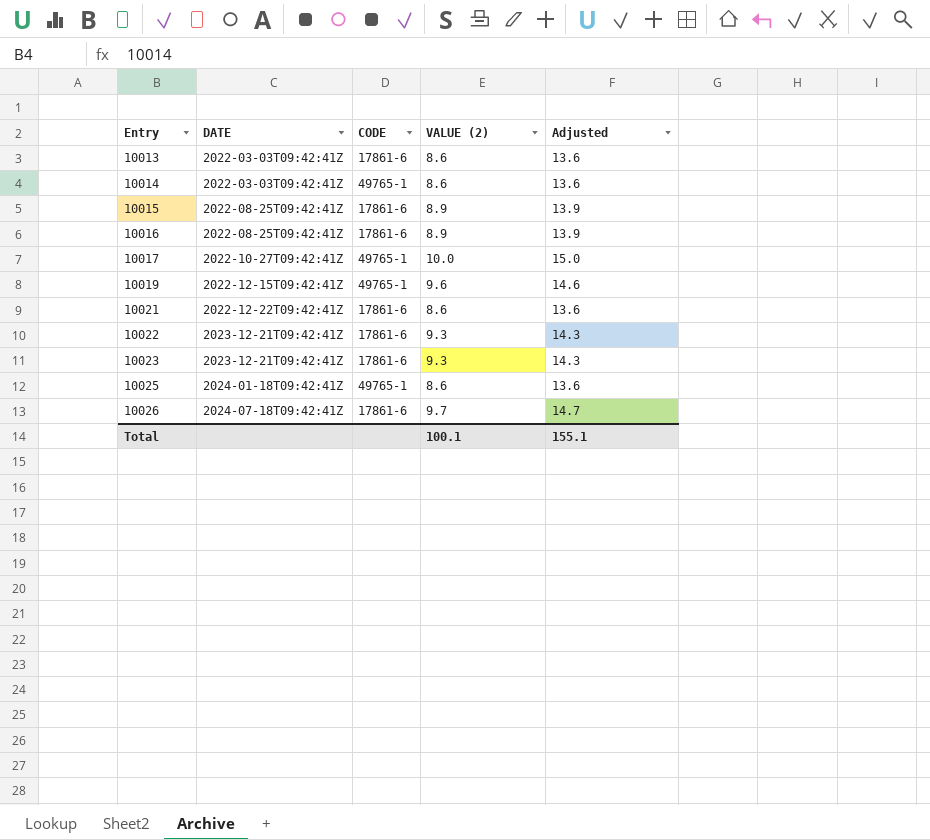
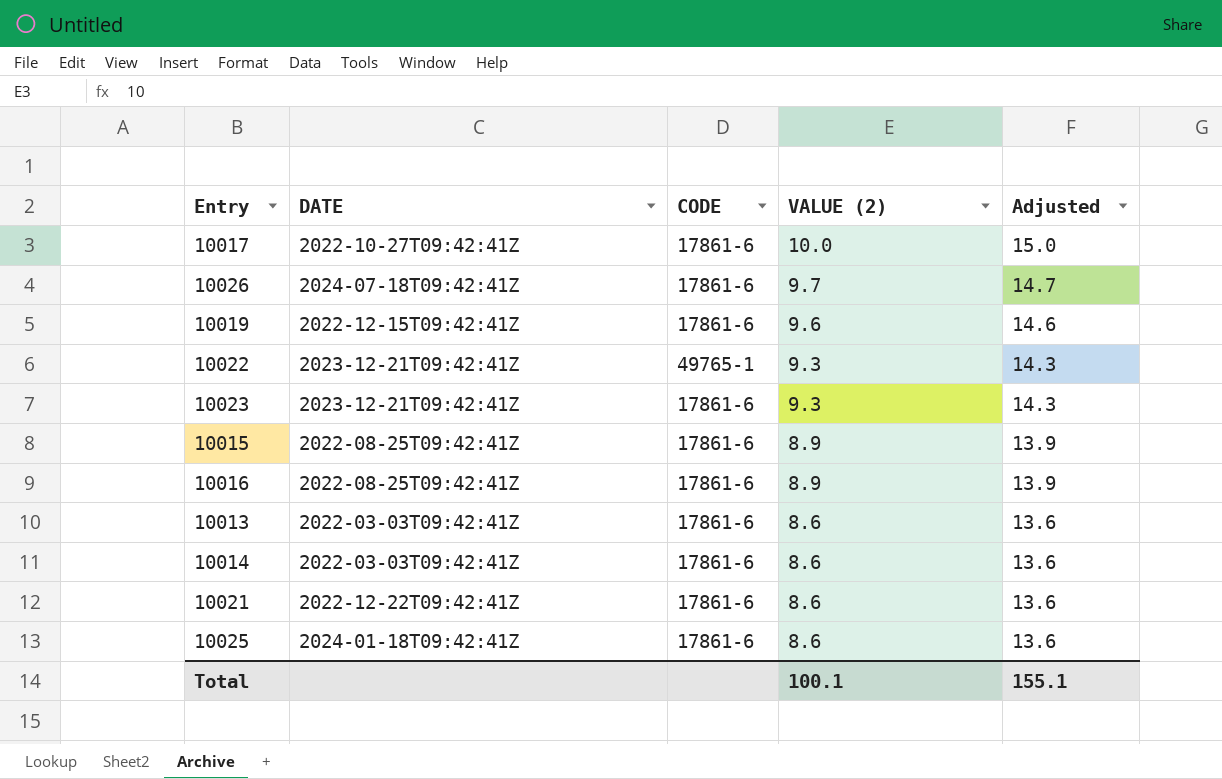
row order: Entry ascending -> VALUE (2) descending
10017 | CODE: 49765-1 -> 17861-6
10019 | CODE: 49765-1 -> 17861-6
10022 | CODE: 17861-6 -> 49765-1
10014 | CODE: 49765-1 -> 17861-6
10025 | CODE: 49765-1 -> 17861-6

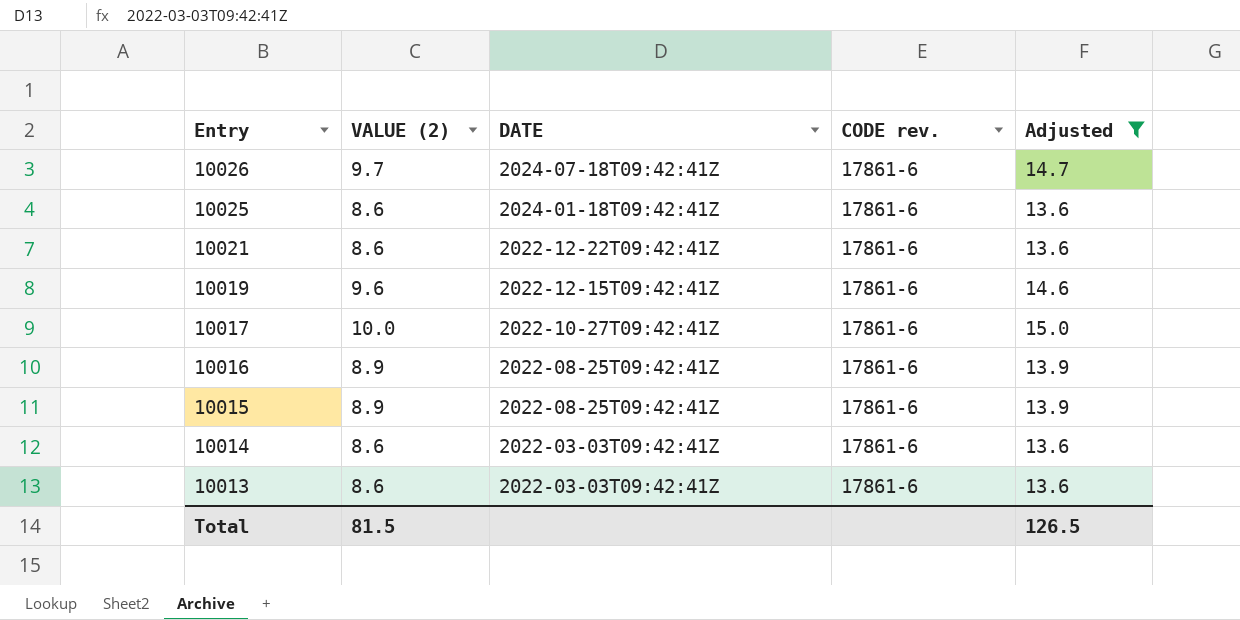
filter: none -> Adjusted != 14.3
row order: VALUE (2) descending -> Entry descending
column VALUE (2) | position: 4 -> 2
column name: CODE -> CODE rev.
Total | VALUE (2): 100.1 -> 81.5
Total | Adjusted: 155.1 -> 126.5

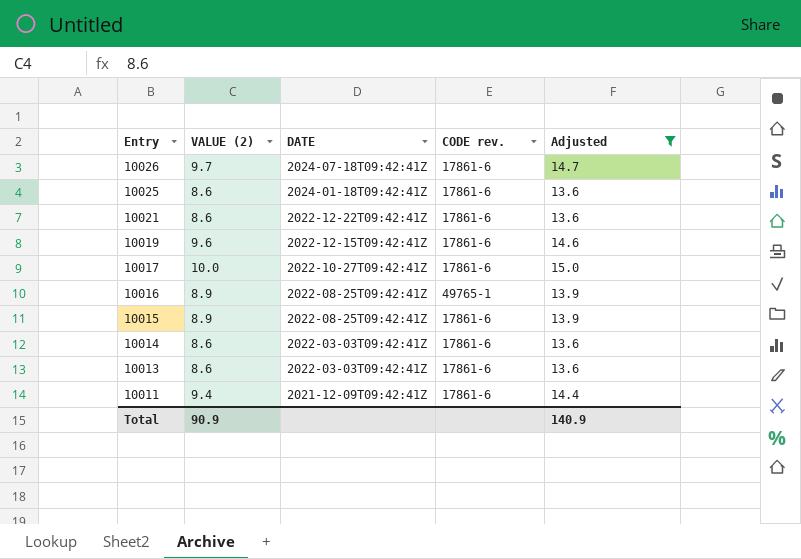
10016 | CODE rev.: 17861-6 -> 49765-1
row 10011: none -> 9.4 | 2021-12-09T09:42:41Z | 17861-6 | 14.4
Total | VALUE (2): 81.5 -> 90.9
Total | Adjusted: 126.5 -> 140.9

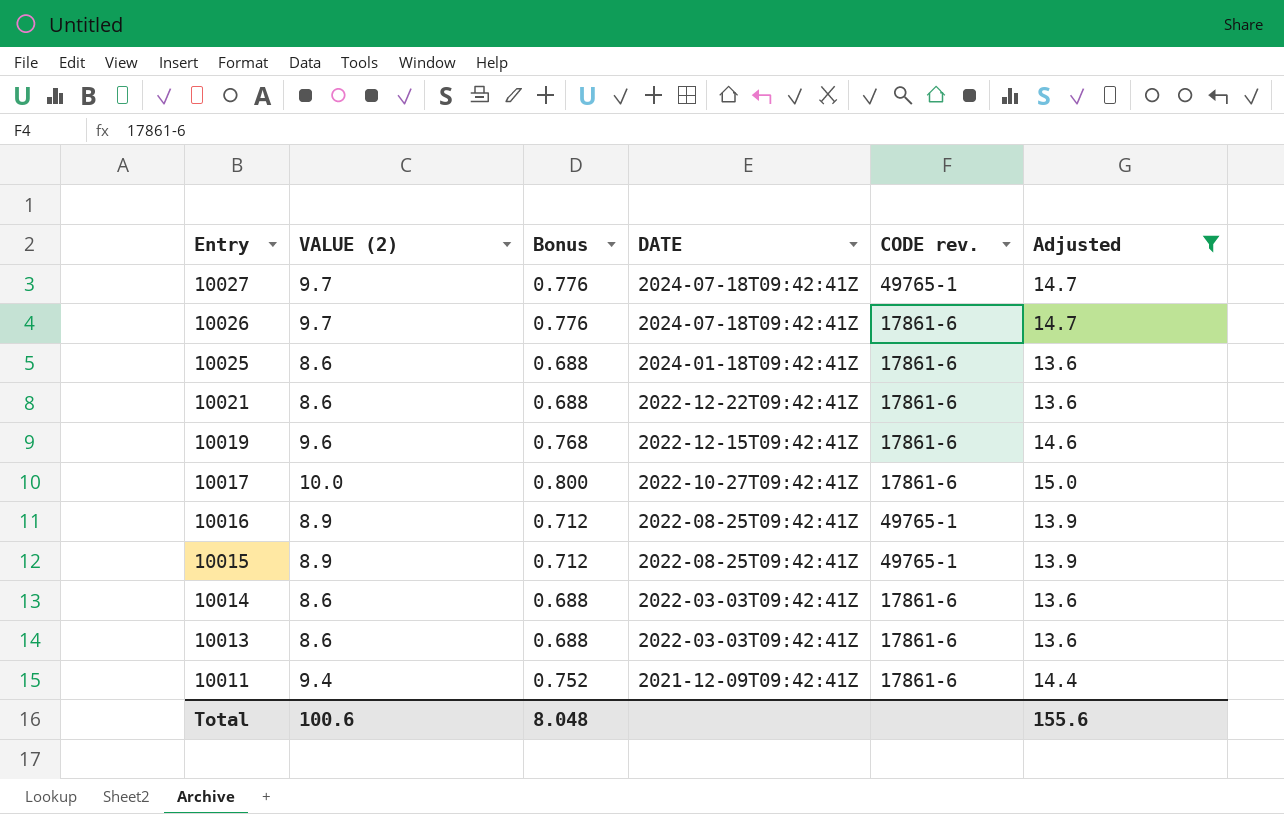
column Bonus | formula: none -> [VALUE (2)] * 0.08
row 10027: none -> 9.7 | 0.776 | 2024-07-18T09:42:41Z | 49765-1 | 14.7
10015 | CODE rev.: 17861-6 -> 49765-1
Total | VALUE (2): 90.9 -> 100.6
Total | Adjusted: 140.9 -> 155.6

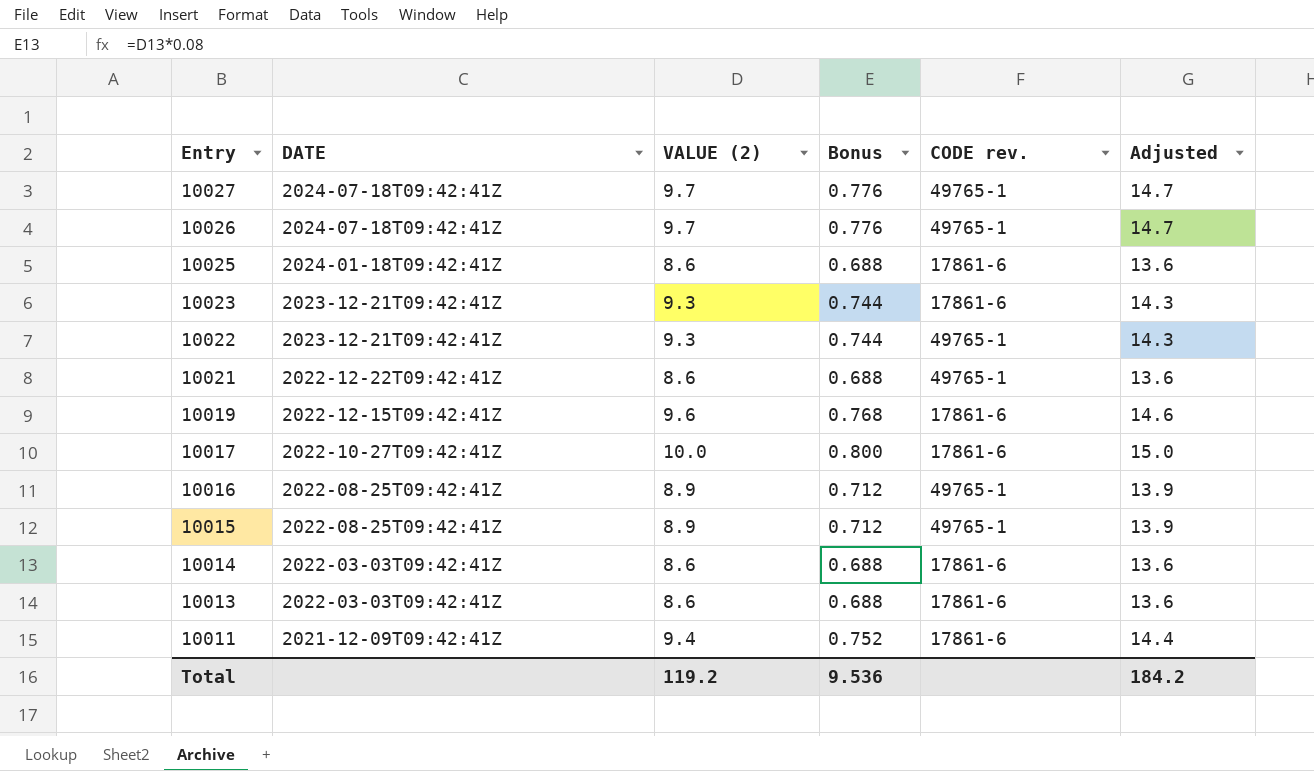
filter: Adjusted != 14.3 -> none
column DATE | position: 4 -> 2
10026 | CODE rev.: 17861-6 -> 49765-1
10021 | CODE rev.: 17861-6 -> 49765-1
Total | VALUE (2): 100.6 -> 119.2
Total | Bonus: 8.048 -> 9.536
Total | Adjusted: 155.6 -> 184.2

